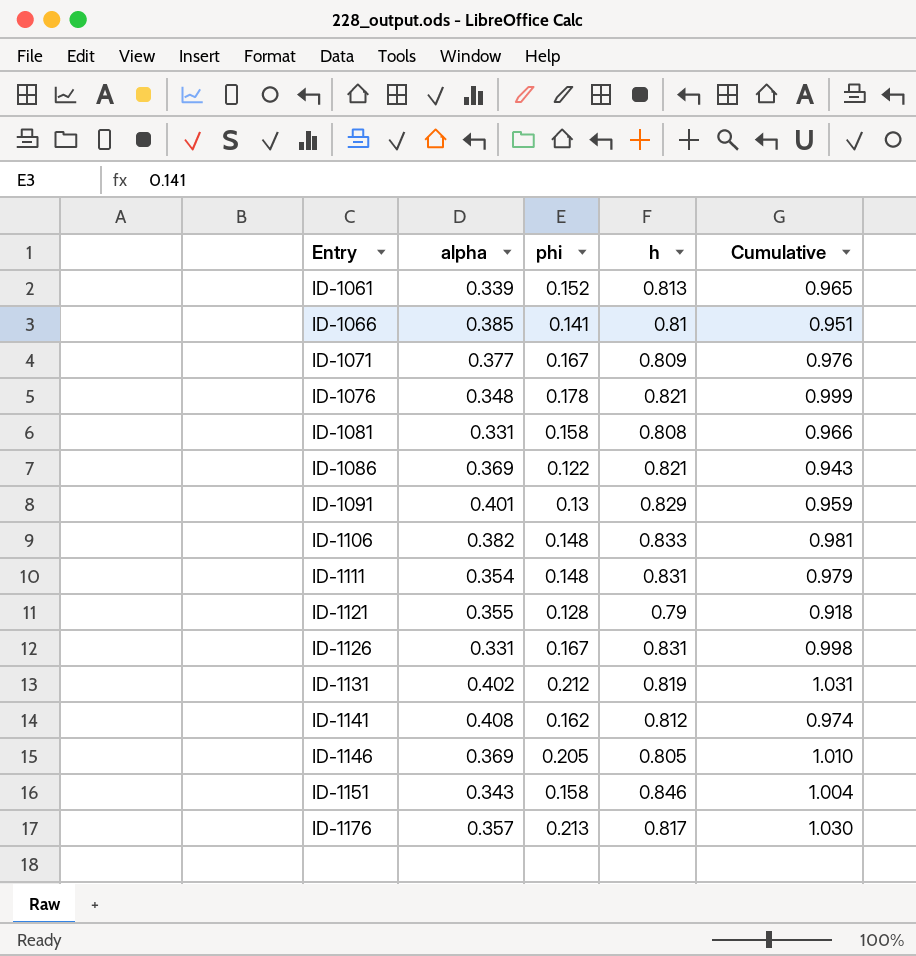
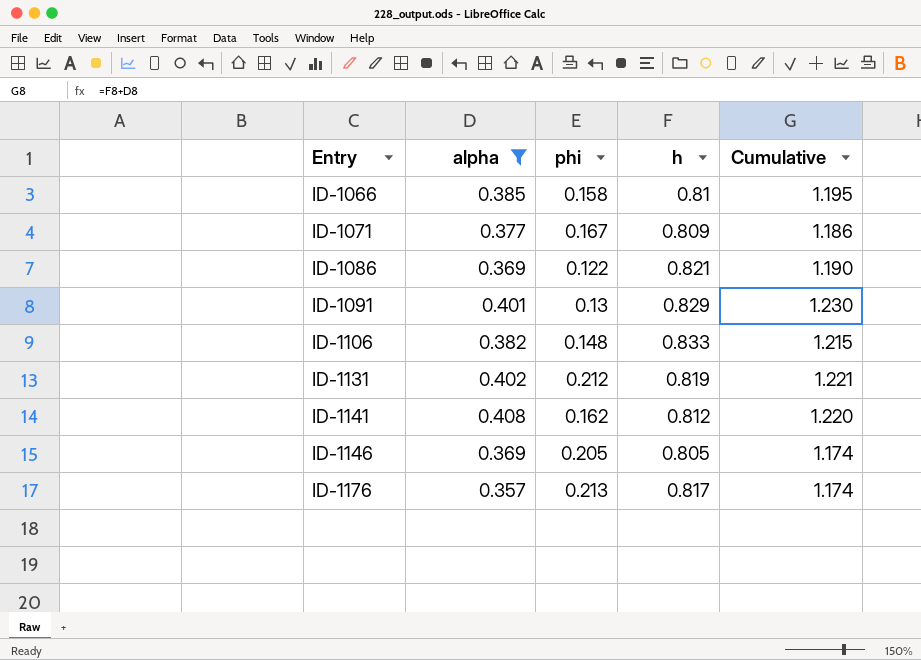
filter: none -> alpha >= 0.357
column Cumulative | formula: [phi] + [h] -> [alpha] + [h]
ID-1066 | phi: 0.141 -> 0.158

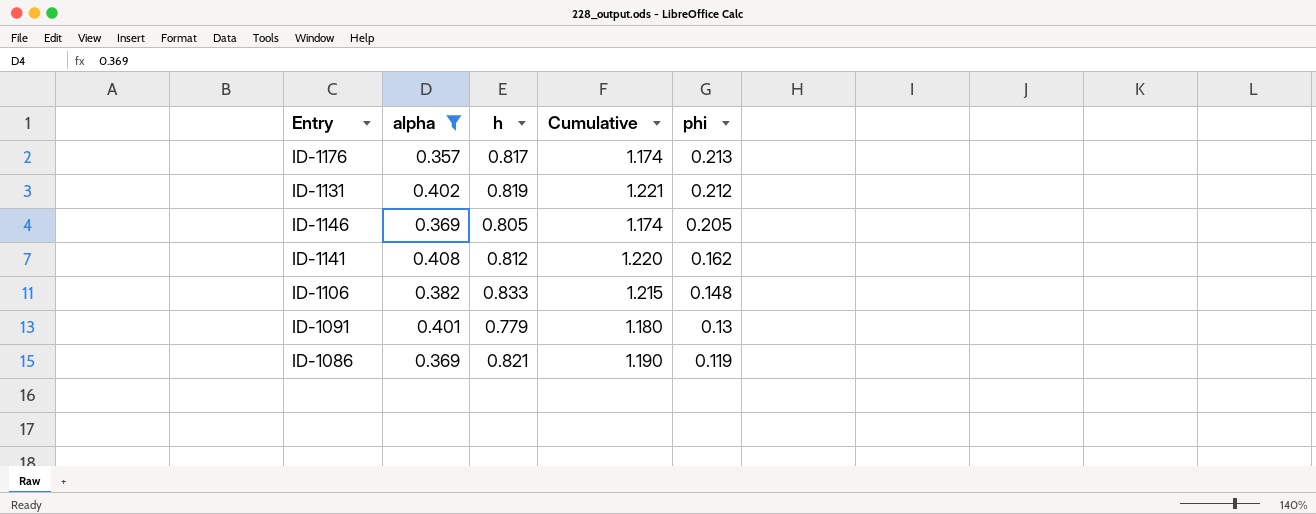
row order: Entry ascending -> phi descending
column phi | position: 3 -> 5
row ID-1066: 0.385 | 0.158 | 0.81 | 1.195 -> none
row ID-1071: 0.377 | 0.167 | 0.809 | 1.186 -> none
ID-1091 | h: 0.829 -> 0.779
ID-1091 | Cumulative: 1.230 -> 1.180
ID-1086 | phi: 0.122 -> 0.119

